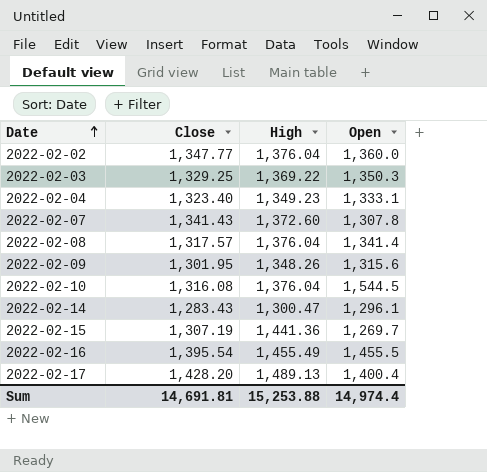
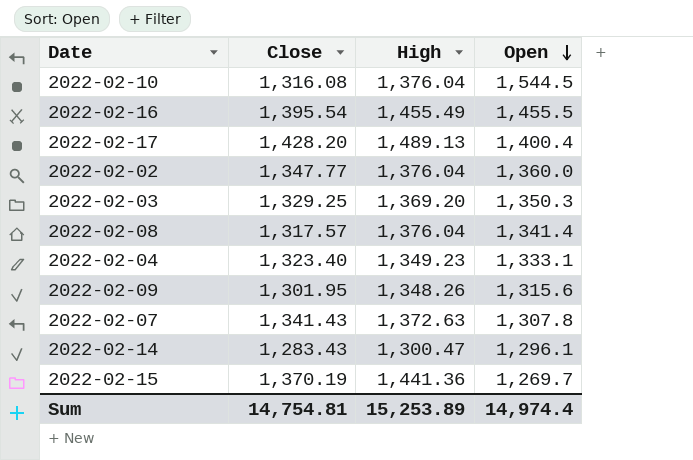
row order: Date ascending -> Open descending
2022-02-03 | High: 1,369.22 -> 1,369.20
2022-02-07 | High: 1,372.60 -> 1,372.63
2022-02-15 | Close: 1,307.19 -> 1,370.19
Sum | Close: 14,691.81 -> 14,754.81
Sum | High: 15,253.88 -> 15,253.89

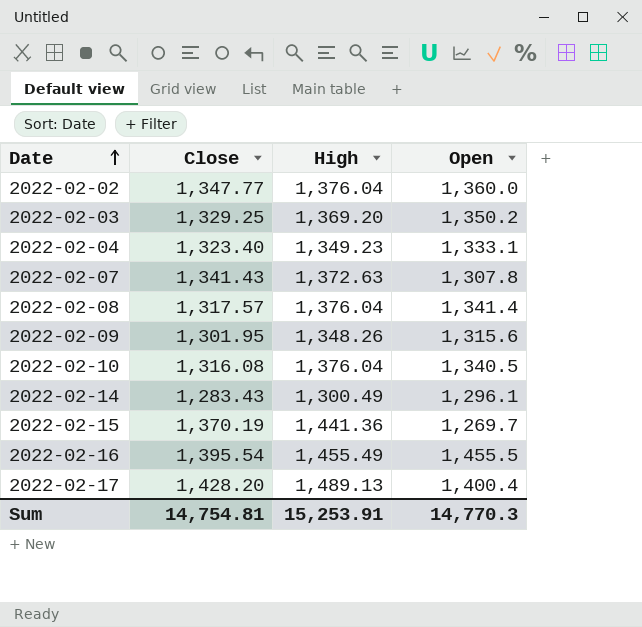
row order: Open descending -> Date ascending
2022-02-03 | Open: 1,350.3 -> 1,350.2
2022-02-10 | Open: 1,544.5 -> 1,340.5
2022-02-14 | High: 1,300.47 -> 1,300.49
Sum | High: 15,253.89 -> 15,253.91
Sum | Open: 14,974.4 -> 14,770.3

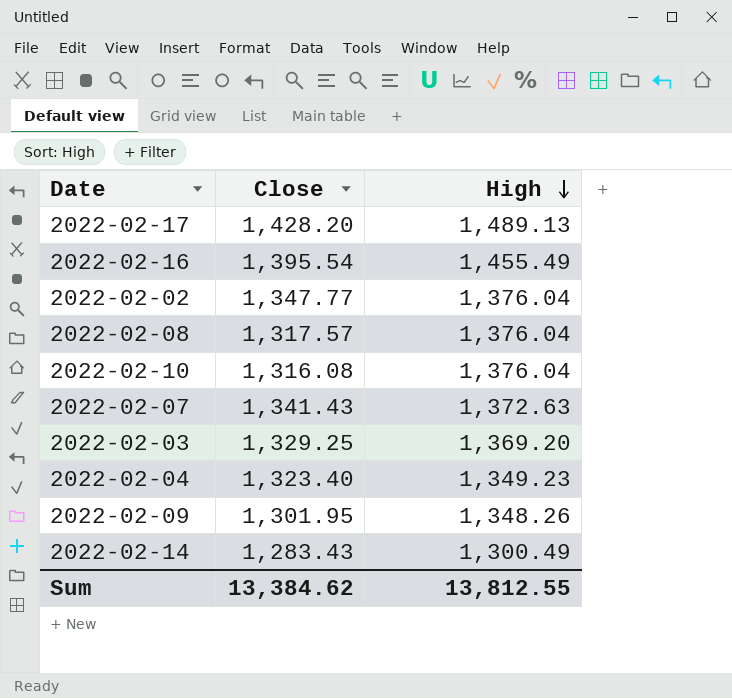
row order: Date ascending -> High descending
column Open | position: 4 -> none
row 2022-02-15: 1,370.19 | 1,441.36 | 1,269.7 -> none
Sum | Close: 14,754.81 -> 13,384.62
Sum | High: 15,253.91 -> 13,812.55

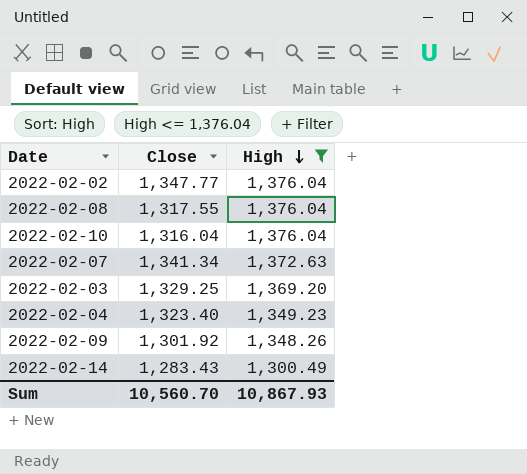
filter: none -> High <= 1,376.04
2022-02-08 | Close: 1,317.57 -> 1,317.55
2022-02-10 | Close: 1,316.08 -> 1,316.04
2022-02-07 | Close: 1,341.43 -> 1,341.34
2022-02-09 | Close: 1,301.95 -> 1,301.92
Sum | Close: 13,384.62 -> 10,560.70
Sum | High: 13,812.55 -> 10,867.93

